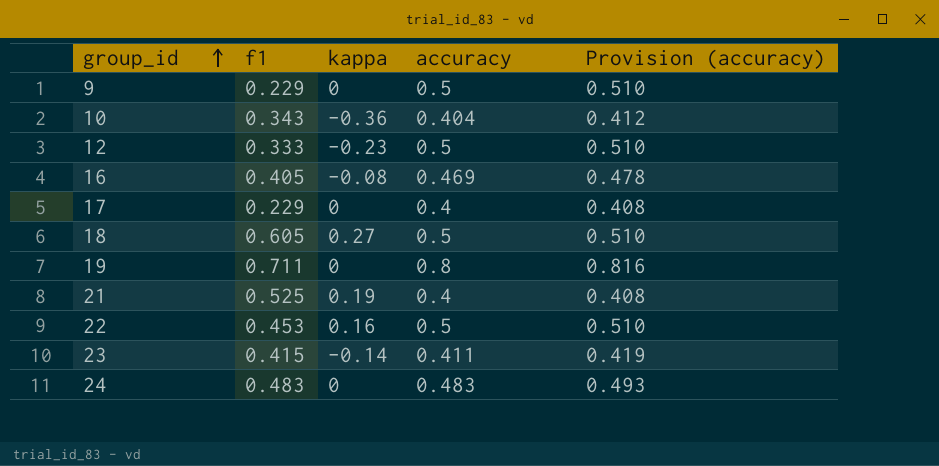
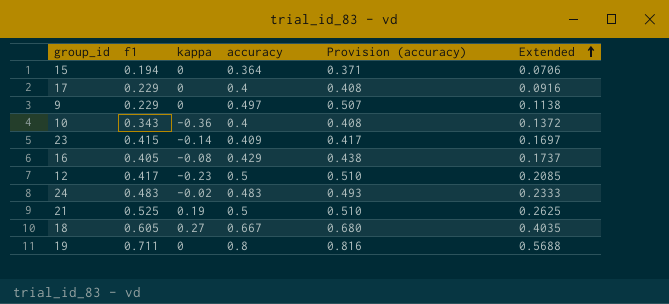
row order: group_id ascending -> Extended ascending
column Extended | formula: none -> [f1] * [accuracy]
row 22: 0.453 | 0.16 | 0.5 | 0.510 -> none
row 15: none -> 0.194 | 0 | 0.364 | 0.371 | 0.0706
9 | accuracy: 0.5 -> 0.497
9 | Provision (accuracy): 0.510 -> 0.507
10 | accuracy: 0.404 -> 0.4
10 | Provision (accuracy): 0.412 -> 0.408
23 | accuracy: 0.411 -> 0.409
23 | Provision (accuracy): 0.419 -> 0.417
16 | accuracy: 0.469 -> 0.429
16 | Provision (accuracy): 0.478 -> 0.438
12 | f1: 0.333 -> 0.417
24 | kappa: 0 -> -0.02
21 | accuracy: 0.4 -> 0.5
21 | Provision (accuracy): 0.408 -> 0.510
18 | accuracy: 0.5 -> 0.667
18 | Provision (accuracy): 0.510 -> 0.680

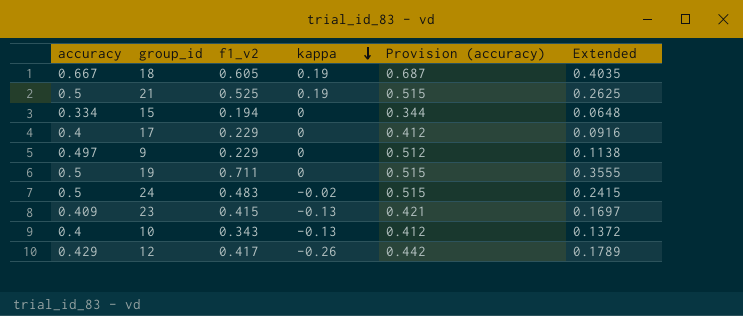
row order: Extended ascending -> kappa descending
column accuracy | position: 4 -> 1
column name: f1 -> f1_v2
column Provision (accuracy) | formula: [accuracy] * 1.02 -> [accuracy] * 1.03
row 16: 0.405 | -0.08 | 0.429 | 0.438 | 0.1737 -> none
18 | kappa: 0.27 -> 0.19
15 | accuracy: 0.364 -> 0.334
15 | Extended: 0.0706 -> 0.0648
19 | accuracy: 0.8 -> 0.5
19 | Extended: 0.5688 -> 0.3555
24 | accuracy: 0.483 -> 0.5
24 | Extended: 0.2333 -> 0.2415
23 | kappa: -0.14 -> -0.13
10 | kappa: -0.36 -> -0.13
12 | accuracy: 0.5 -> 0.429
12 | kappa: -0.23 -> -0.26
12 | Extended: 0.2085 -> 0.1789

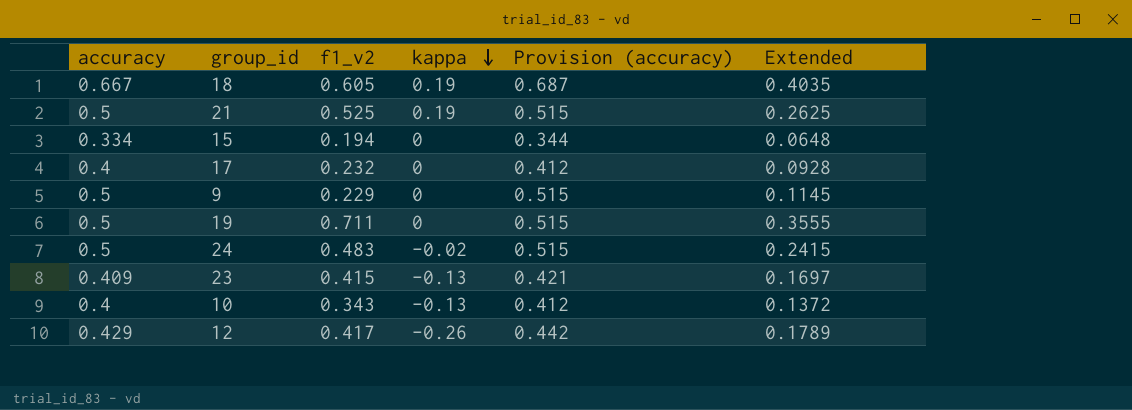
17 | f1_v2: 0.229 -> 0.232
17 | Extended: 0.0916 -> 0.0928
9 | accuracy: 0.497 -> 0.5
9 | Provision (accuracy): 0.512 -> 0.515
9 | Extended: 0.1138 -> 0.1145

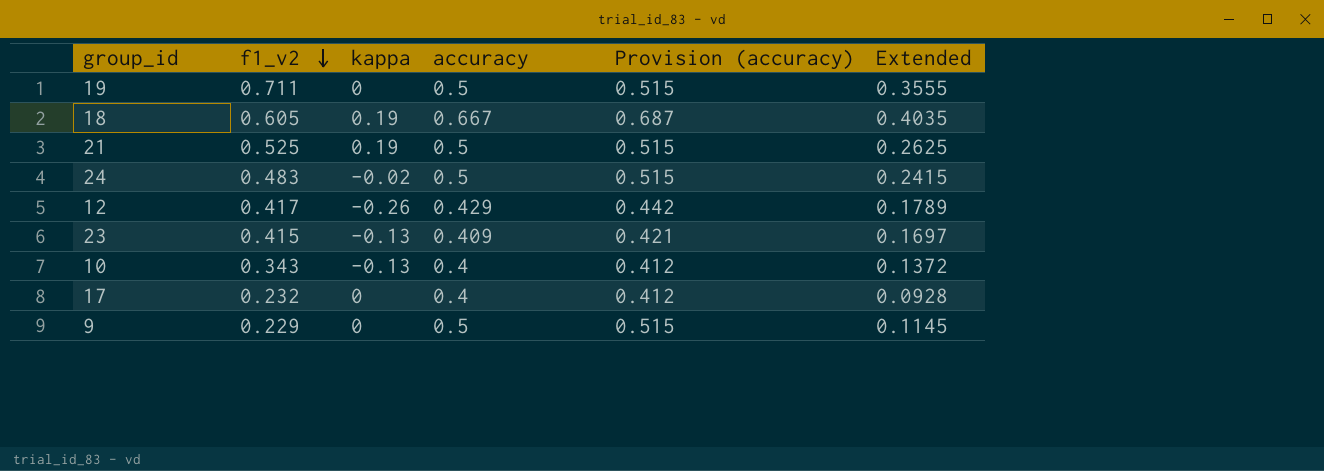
row order: kappa descending -> f1_v2 descending
column accuracy | position: 1 -> 4
row 15: 0.334 | 0.194 | 0 | 0.344 | 0.0648 -> none

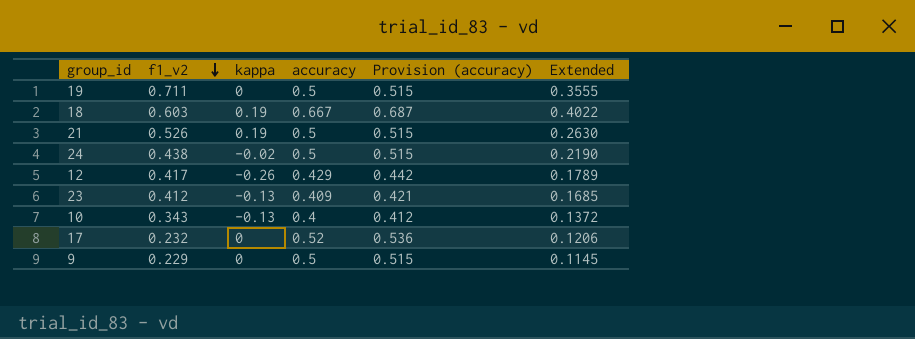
18 | f1_v2: 0.605 -> 0.603
18 | Extended: 0.4035 -> 0.4022
21 | f1_v2: 0.525 -> 0.526
21 | Extended: 0.2625 -> 0.2630
24 | f1_v2: 0.483 -> 0.438
24 | Extended: 0.2415 -> 0.2190
23 | f1_v2: 0.415 -> 0.412
23 | Extended: 0.1697 -> 0.1685
17 | accuracy: 0.4 -> 0.52
17 | Provision (accuracy): 0.412 -> 0.536
17 | Extended: 0.0928 -> 0.1206

